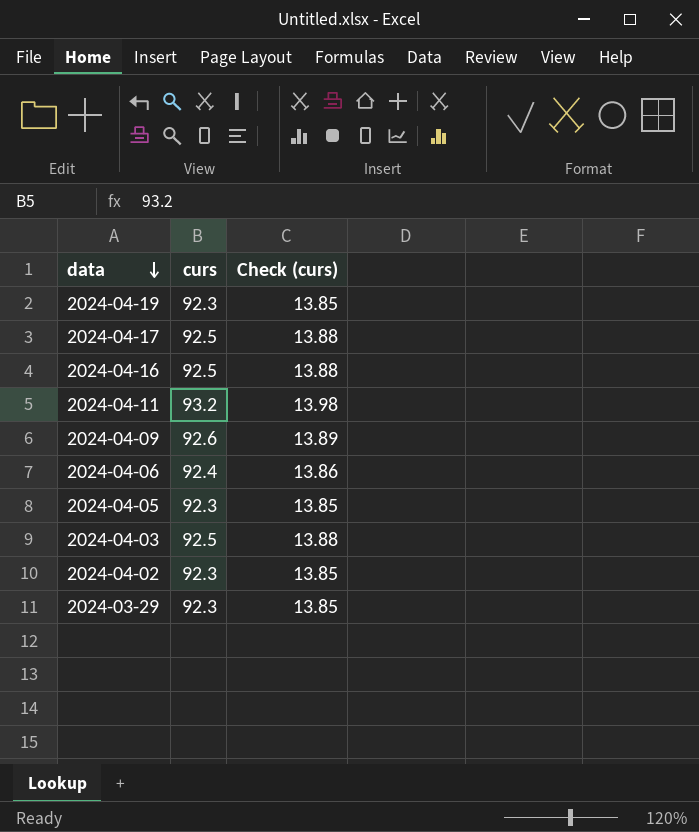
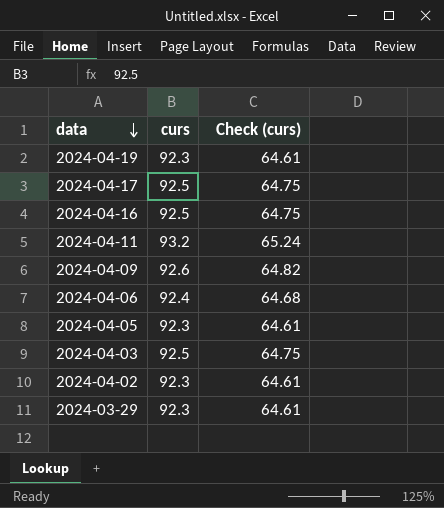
column Check (curs) | formula: [curs] * 0.15 -> [curs] * 0.7

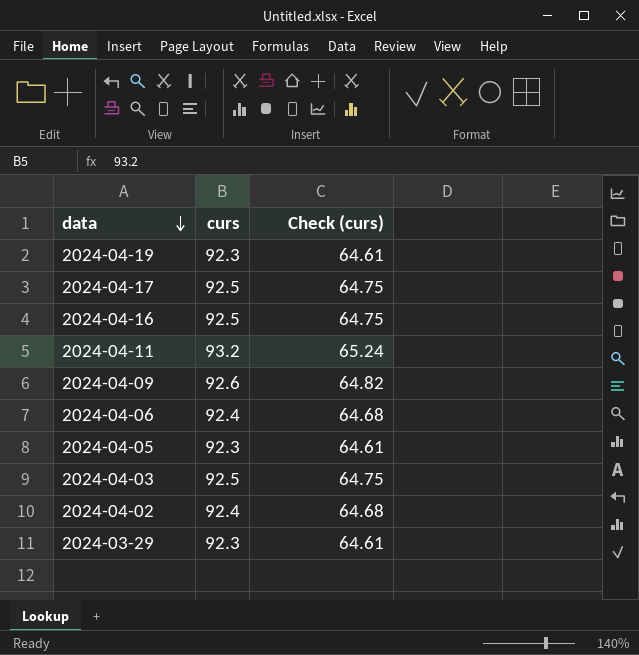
2024-04-02 | curs: 92.3 -> 92.4
2024-04-02 | Check (curs): 64.61 -> 64.68

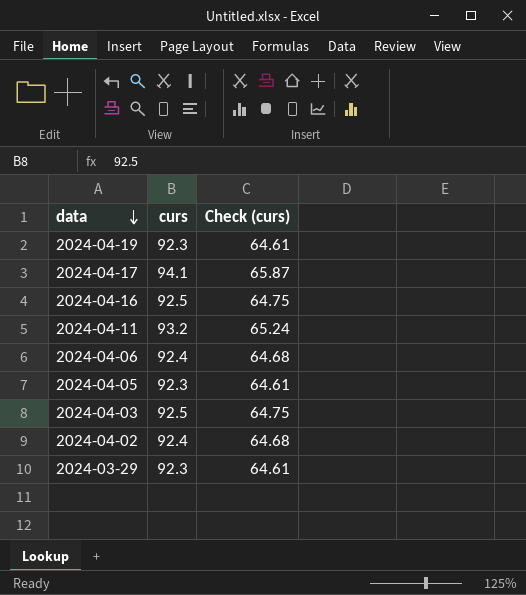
row 2024-04-09: 92.6 | 64.82 -> none
2024-04-17 | curs: 92.5 -> 94.1
2024-04-17 | Check (curs): 64.75 -> 65.87

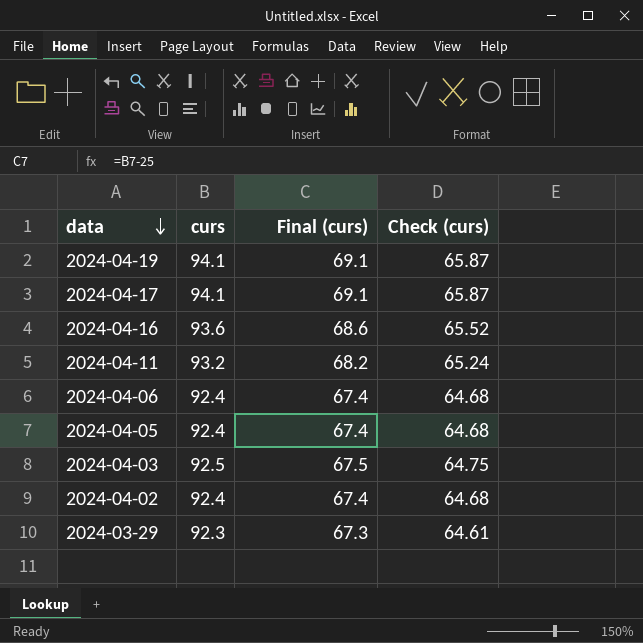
column Final (curs) | formula: none -> [curs] - 25
2024-04-19 | curs: 92.3 -> 94.1
2024-04-19 | Check (curs): 64.61 -> 65.87
2024-04-16 | curs: 92.5 -> 93.6
2024-04-16 | Check (curs): 64.75 -> 65.52
2024-04-05 | curs: 92.3 -> 92.4
2024-04-05 | Check (curs): 64.61 -> 64.68

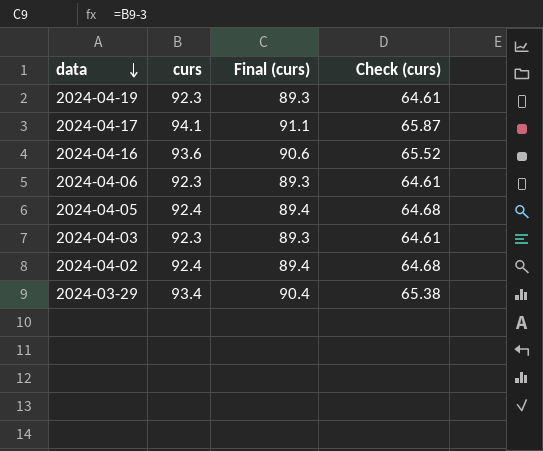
column Final (curs) | formula: [curs] - 25 -> [curs] - 3
row 2024-04-11: 93.2 | 68.2 | 65.24 -> none
2024-04-19 | curs: 94.1 -> 92.3
2024-04-19 | Check (curs): 65.87 -> 64.61
2024-04-06 | curs: 92.4 -> 92.3
2024-04-06 | Check (curs): 64.68 -> 64.61
2024-04-03 | curs: 92.5 -> 92.3
2024-04-03 | Check (curs): 64.75 -> 64.61
2024-03-29 | curs: 92.3 -> 93.4
2024-03-29 | Check (curs): 64.61 -> 65.38

